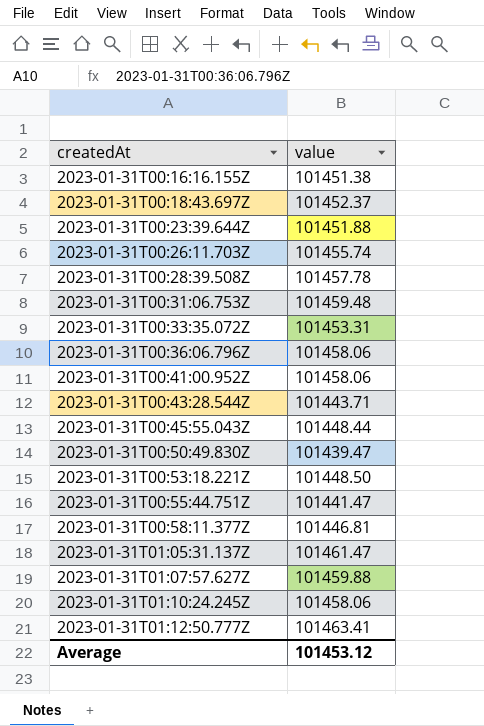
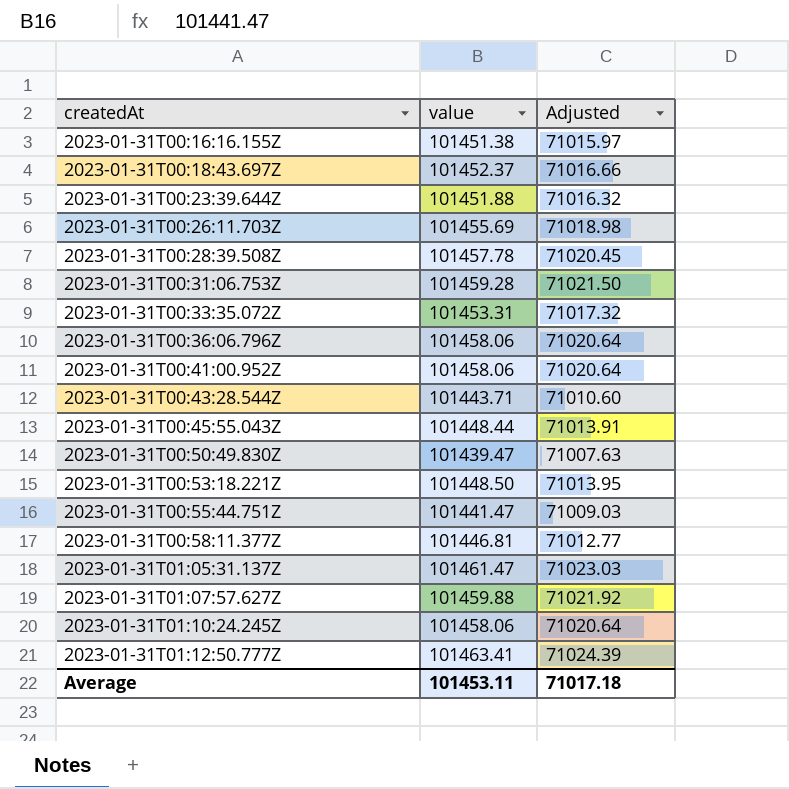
column Adjusted | formula: none -> [value] * 0.7
2023-01-31T00:26:11.703Z | value: 101455.74 -> 101455.69
2023-01-31T00:31:06.753Z | value: 101459.48 -> 101459.28
Average | value: 101453.12 -> 101453.11

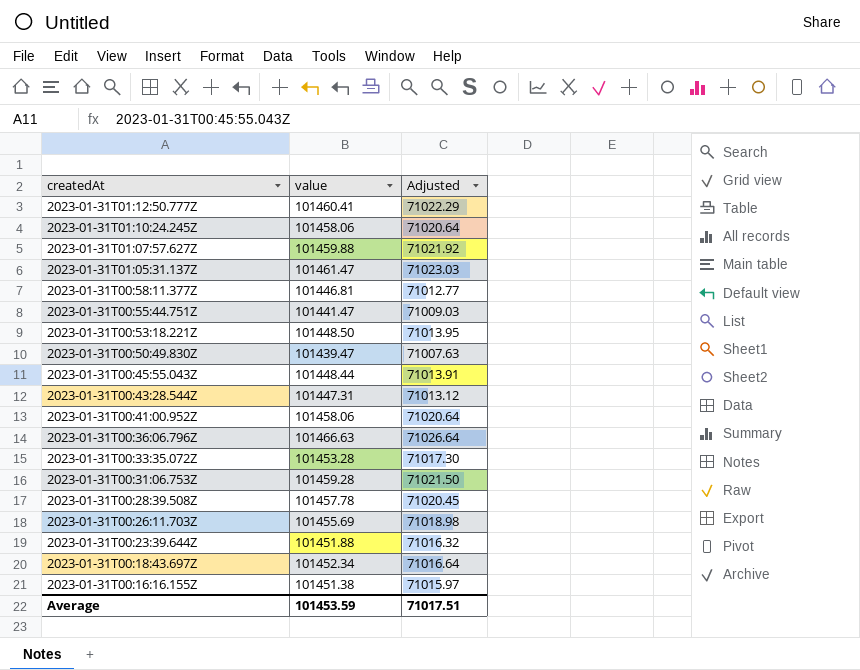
row order: createdAt ascending -> createdAt descending
2023-01-31T01:12:50.777Z | value: 101463.41 -> 101460.41
2023-01-31T01:12:50.777Z | Adjusted: 71024.39 -> 71022.29
2023-01-31T00:43:28.544Z | value: 101443.71 -> 101447.31
2023-01-31T00:43:28.544Z | Adjusted: 71010.60 -> 71013.12
2023-01-31T00:36:06.796Z | value: 101458.06 -> 101466.63
2023-01-31T00:36:06.796Z | Adjusted: 71020.64 -> 71026.64
2023-01-31T00:33:35.072Z | value: 101453.31 -> 101453.28
2023-01-31T00:33:35.072Z | Adjusted: 71017.32 -> 71017.30
2023-01-31T00:18:43.697Z | value: 101452.37 -> 101452.34
2023-01-31T00:18:43.697Z | Adjusted: 71016.66 -> 71016.64
Average | value: 101453.11 -> 101453.59
Average | Adjusted: 71017.18 -> 71017.51

